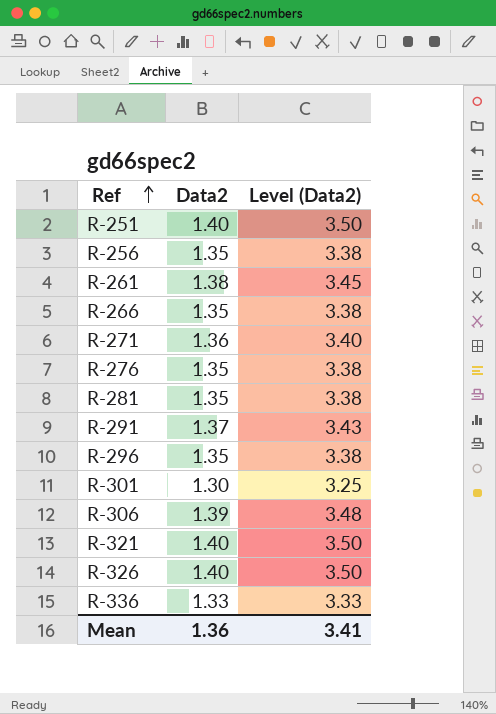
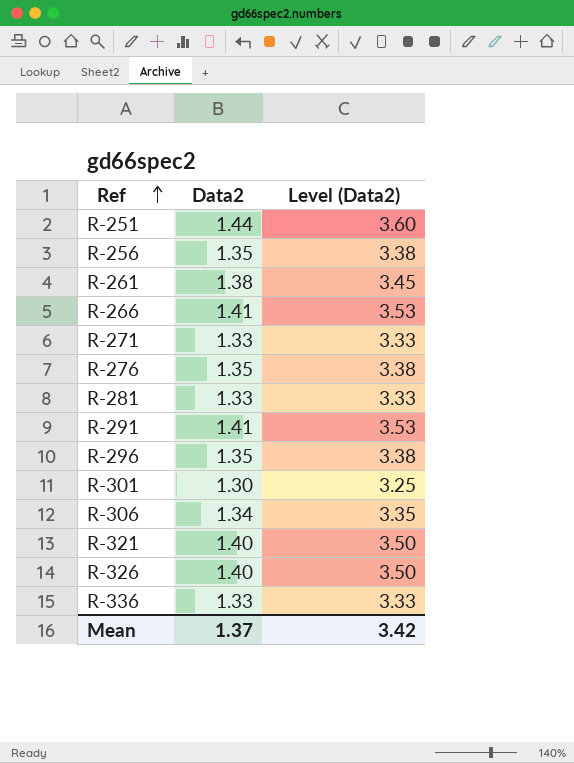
R-251 | Data2: 1.40 -> 1.44
R-251 | Level (Data2): 3.50 -> 3.60
R-266 | Data2: 1.35 -> 1.41
R-266 | Level (Data2): 3.38 -> 3.53
R-271 | Data2: 1.36 -> 1.33
R-271 | Level (Data2): 3.40 -> 3.33
R-281 | Data2: 1.35 -> 1.33
R-281 | Level (Data2): 3.38 -> 3.33
R-291 | Data2: 1.37 -> 1.41
R-291 | Level (Data2): 3.43 -> 3.53
R-306 | Data2: 1.39 -> 1.34
R-306 | Level (Data2): 3.48 -> 3.35
Mean | Data2: 1.36 -> 1.37
Mean | Level (Data2): 3.41 -> 3.42

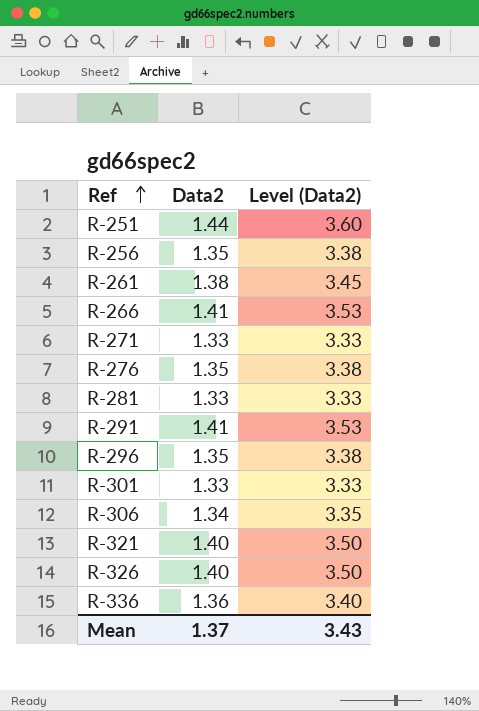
R-301 | Data2: 1.30 -> 1.33
R-301 | Level (Data2): 3.25 -> 3.33
R-336 | Data2: 1.33 -> 1.36
R-336 | Level (Data2): 3.33 -> 3.40
Mean | Level (Data2): 3.42 -> 3.43

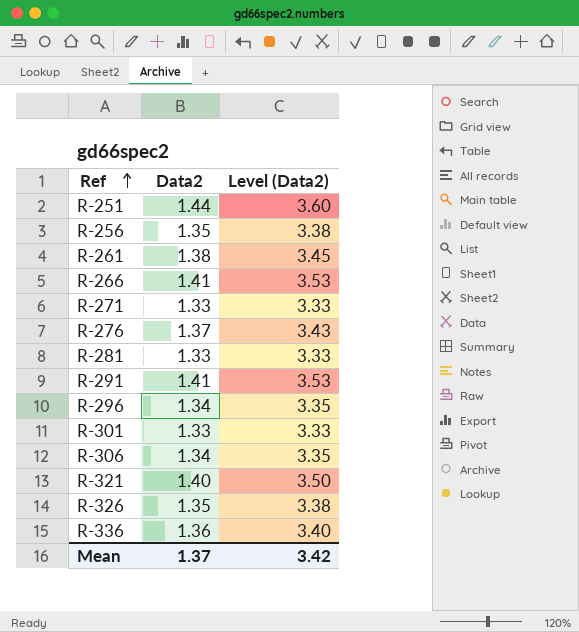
R-276 | Data2: 1.35 -> 1.37
R-276 | Level (Data2): 3.38 -> 3.43
R-296 | Data2: 1.35 -> 1.34
R-296 | Level (Data2): 3.38 -> 3.35
R-326 | Data2: 1.40 -> 1.35
R-326 | Level (Data2): 3.50 -> 3.38
Mean | Level (Data2): 3.43 -> 3.42

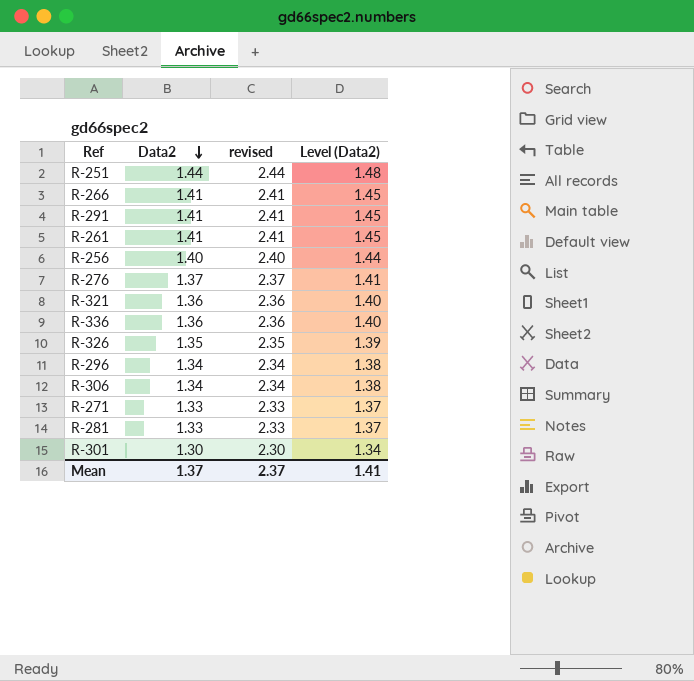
row order: Ref ascending -> Data2 descending
column revised | formula: none -> [Data2] + 1
column Level (Data2) | formula: [Data2] * 2.5 -> [Data2] * 1.03
R-261 | Data2: 1.38 -> 1.41
R-256 | Data2: 1.35 -> 1.40
R-321 | Data2: 1.40 -> 1.36
R-301 | Data2: 1.33 -> 1.30
Mean | Level (Data2): 3.42 -> 1.41

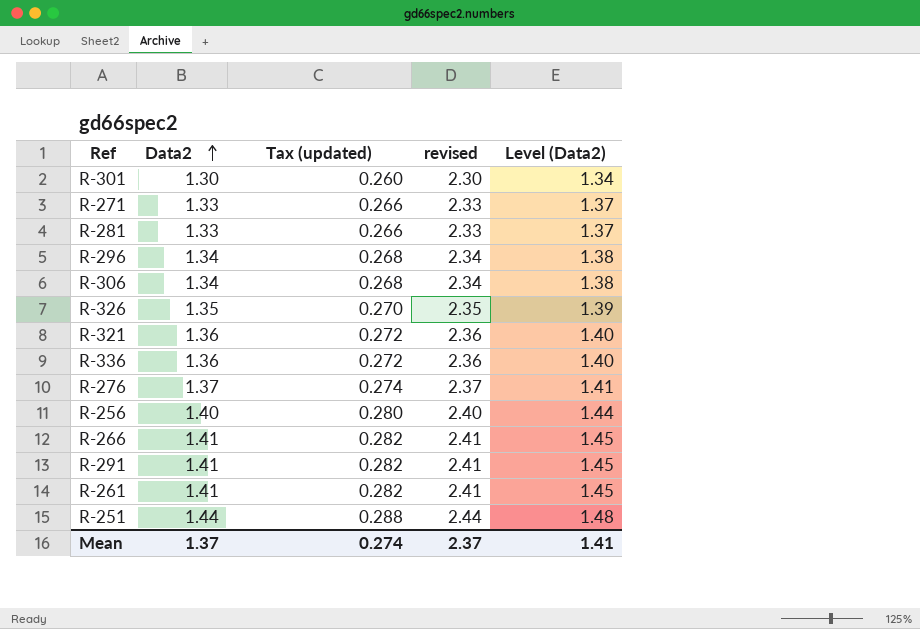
row order: Data2 descending -> Data2 ascending
column Tax (updated) | formula: none -> [Data2] * 0.2

